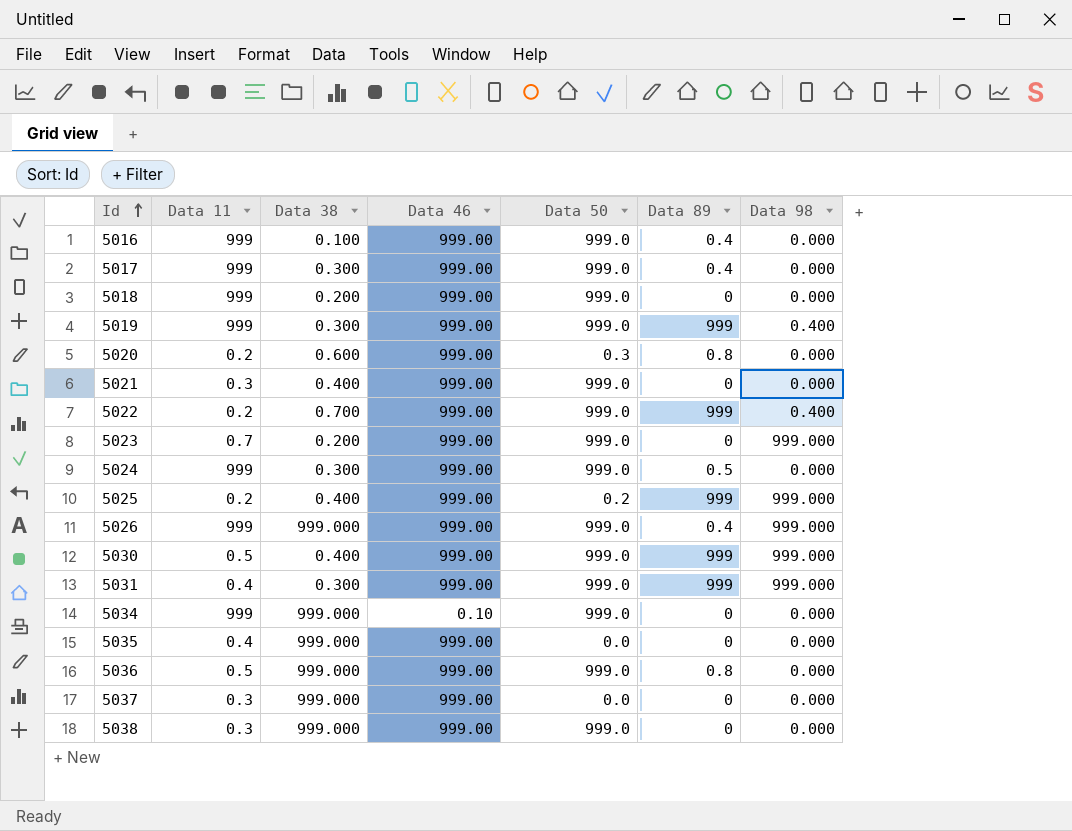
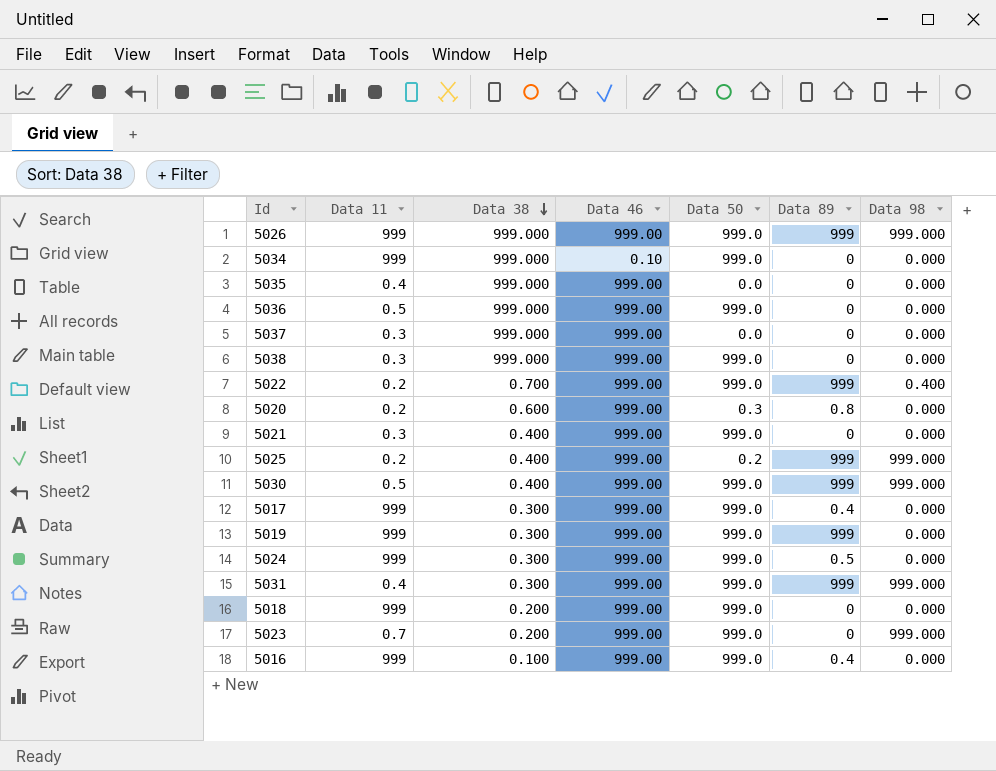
row order: Id ascending -> Data 38 descending
5026 | Data 89: 0.4 -> 999
5036 | Data 89: 0.8 -> 0
5019 | Data 98: 0.400 -> 0.000

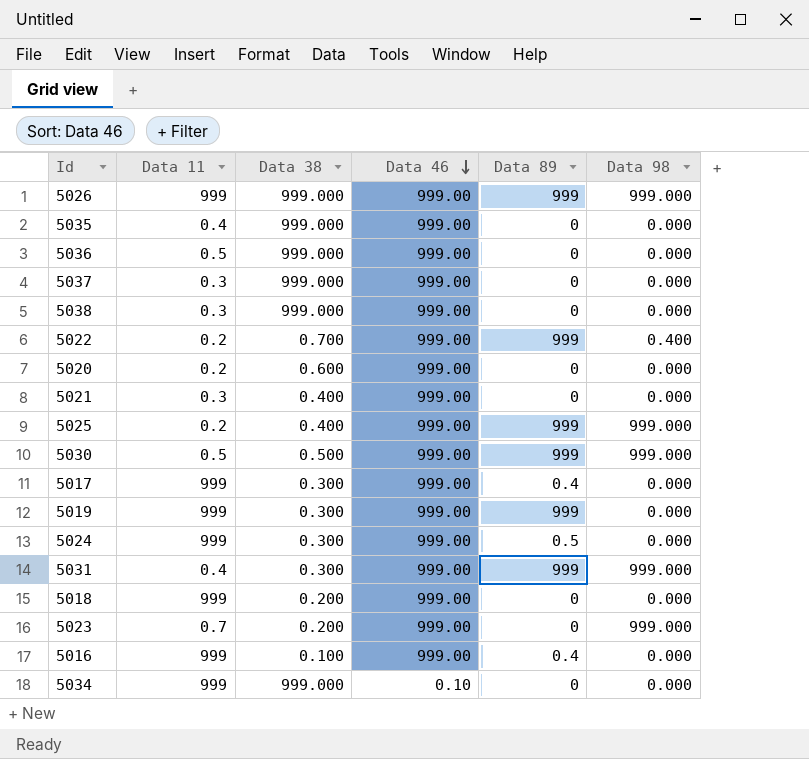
row order: Data 38 descending -> Data 46 descending
column Data 50 | position: 5 -> none
5020 | Data 89: 0.8 -> 0
5030 | Data 38: 0.400 -> 0.500

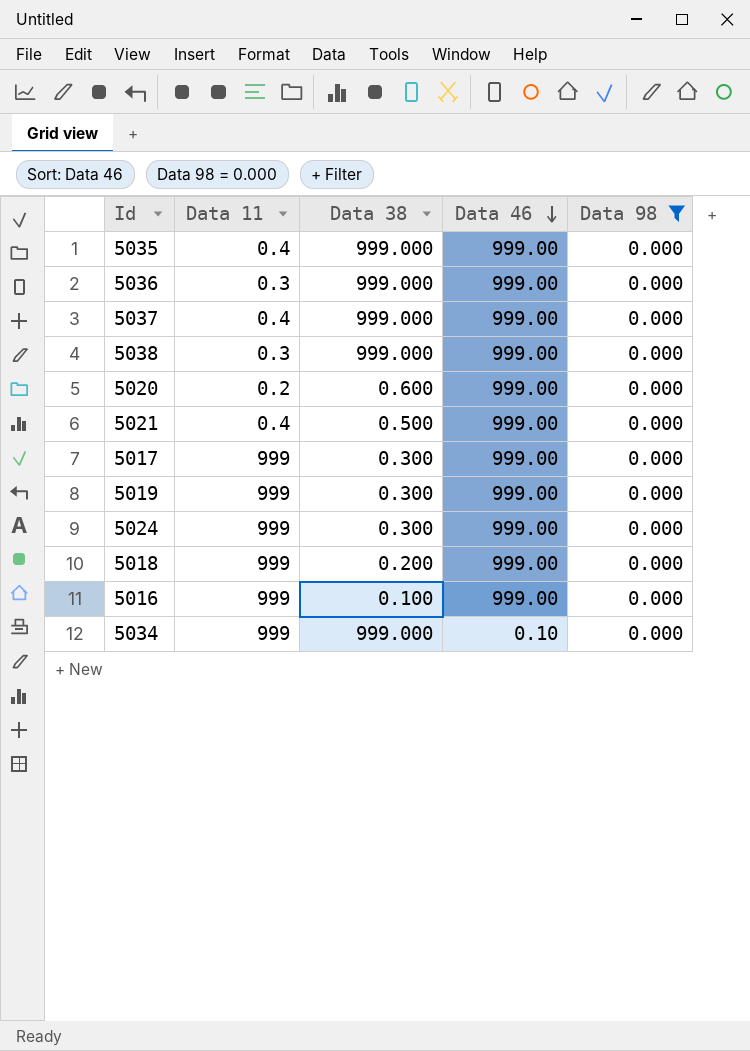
filter: none -> Data 98 = 0.000
column Data 89 | position: 5 -> none
5036 | Data 11: 0.5 -> 0.3
5037 | Data 11: 0.3 -> 0.4
5021 | Data 11: 0.3 -> 0.4
5021 | Data 38: 0.400 -> 0.500

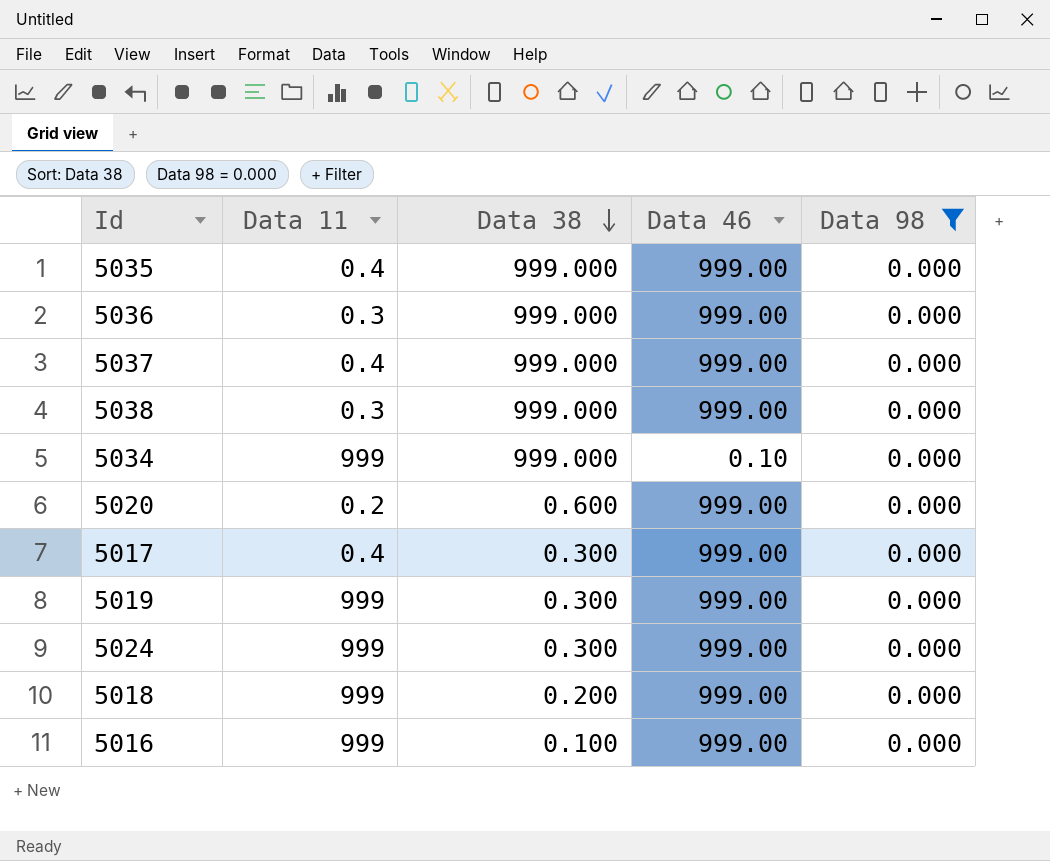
row order: Data 46 descending -> Data 38 descending
row 5021: 0.4 | 0.500 | 999.00 | 0.000 -> none
5017 | Data 11: 999 -> 0.4

